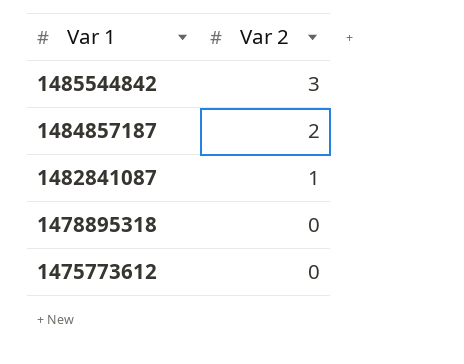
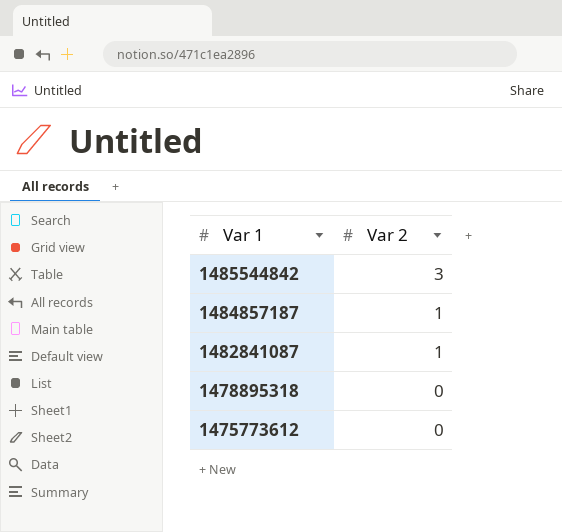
1484857187 | Var 2: 2 -> 1

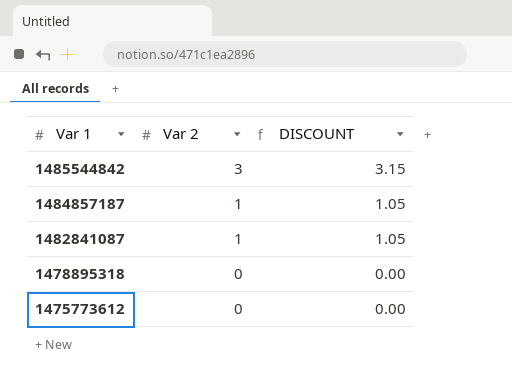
column DISCOUNT | formula: none -> [Var 2] * 1.05

